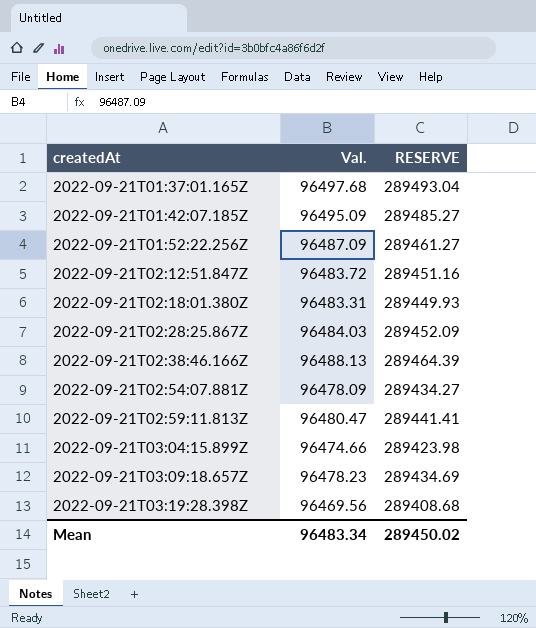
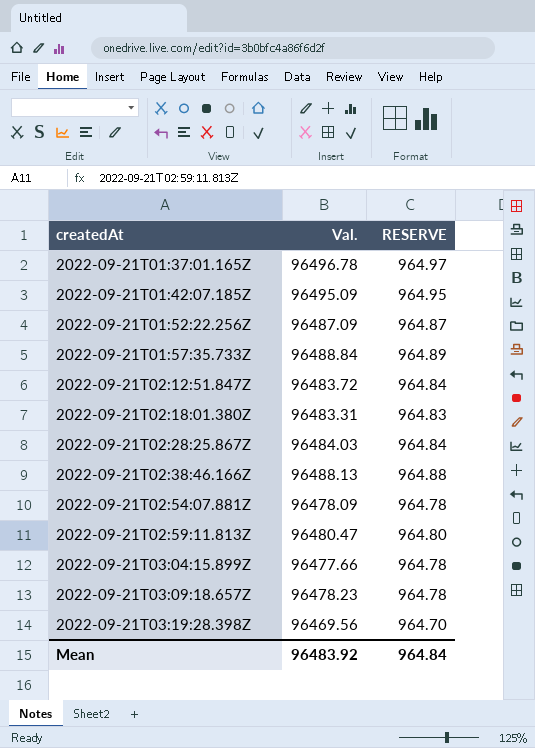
column RESERVE | formula: [Val.] * 3 -> [Val.] * 0.01
2022-09-21T01:37:01.165Z | Val.: 96497.68 -> 96496.78
row 2022-09-21T01:57:35.733Z: none -> 96488.84 | 964.89
2022-09-21T03:04:15.899Z | Val.: 96474.66 -> 96477.66
Mean | Val.: 96483.34 -> 96483.92
Mean | RESERVE: 289450.02 -> 964.84

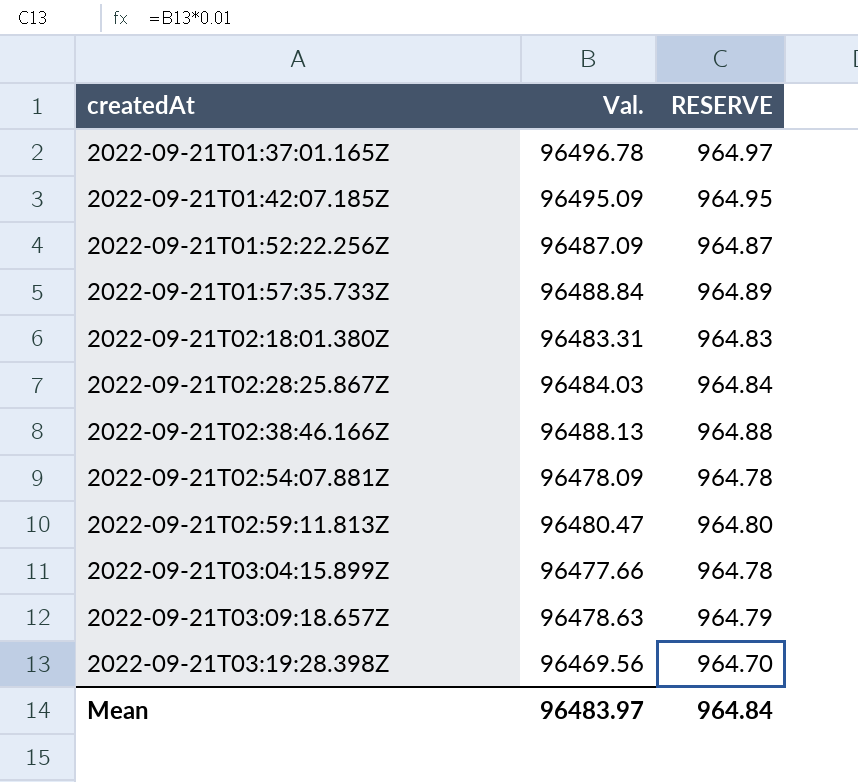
row 2022-09-21T02:12:51.847Z: 96483.72 | 964.84 -> none
2022-09-21T03:09:18.657Z | Val.: 96478.23 -> 96478.63
2022-09-21T03:09:18.657Z | RESERVE: 964.78 -> 964.79
Mean | Val.: 96483.92 -> 96483.97

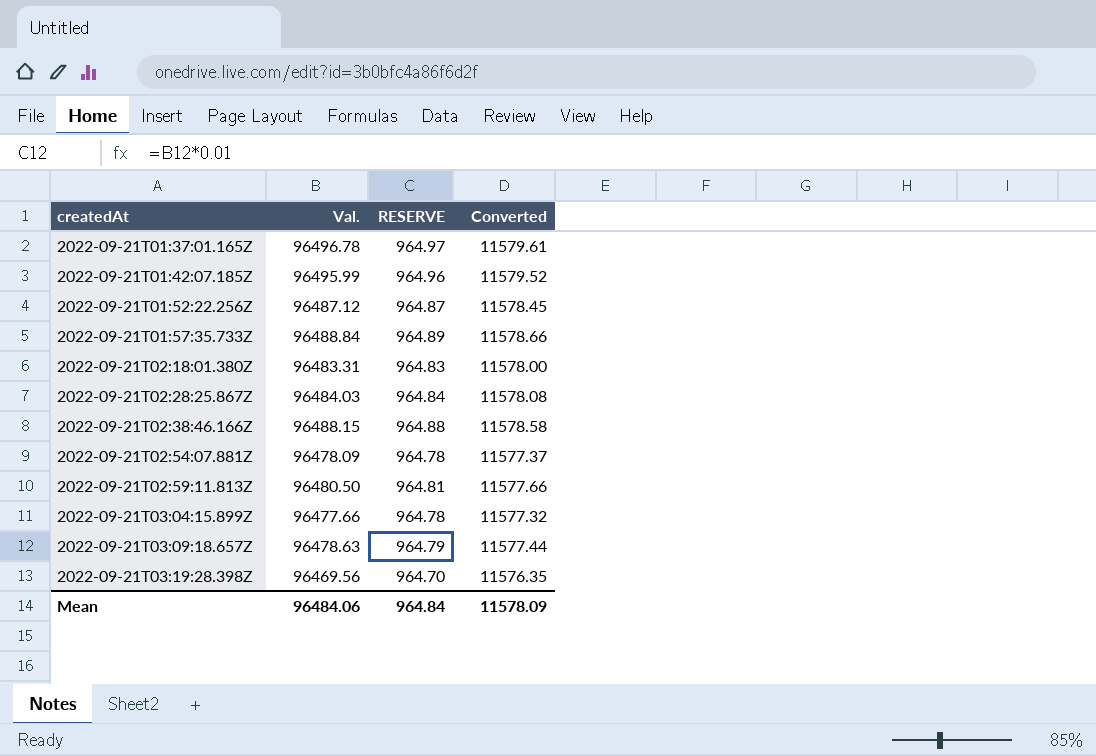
column Converted | formula: none -> [Val.] * 0.12
2022-09-21T01:42:07.185Z | Val.: 96495.09 -> 96495.99
2022-09-21T01:42:07.185Z | RESERVE: 964.95 -> 964.96
2022-09-21T01:52:22.256Z | Val.: 96487.09 -> 96487.12
2022-09-21T02:38:46.166Z | Val.: 96488.13 -> 96488.15
2022-09-21T02:59:11.813Z | Val.: 96480.47 -> 96480.50
2022-09-21T02:59:11.813Z | RESERVE: 964.80 -> 964.81
Mean | Val.: 96483.97 -> 96484.06

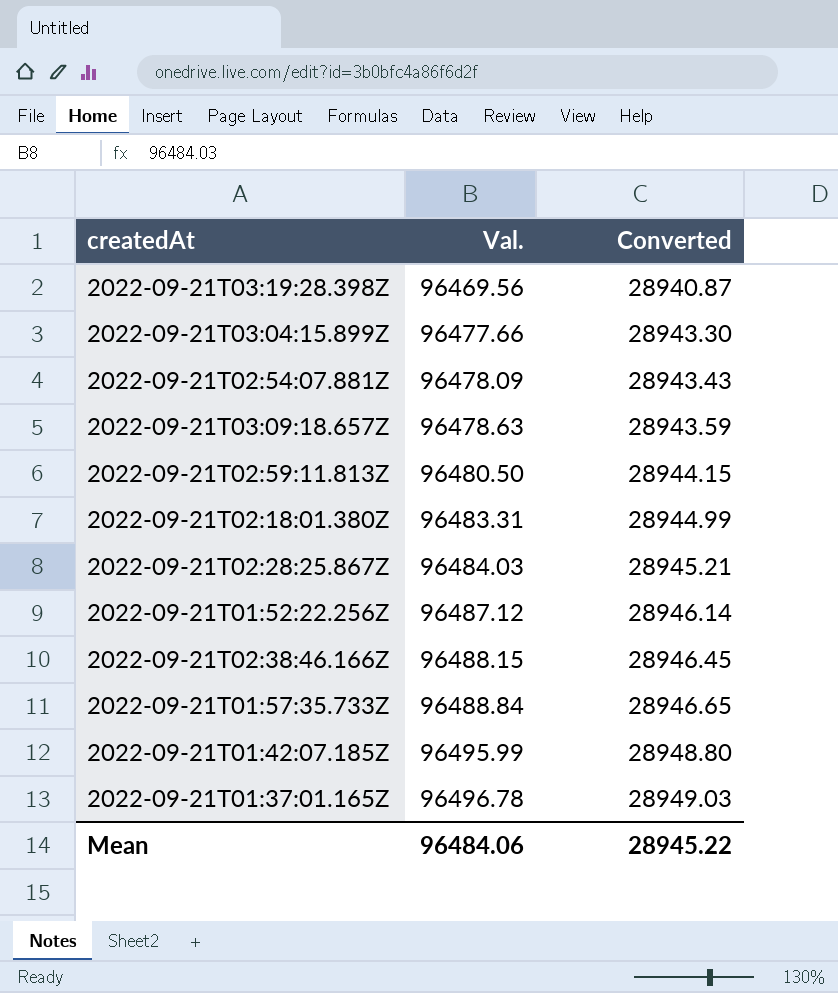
row order: createdAt ascending -> Val. ascending
column RESERVE | formula: [Val.] * 0.01 -> none
column Converted | formula: [Val.] * 0.12 -> [Val.] * 0.3
Mean | Converted: 11578.09 -> 28945.22

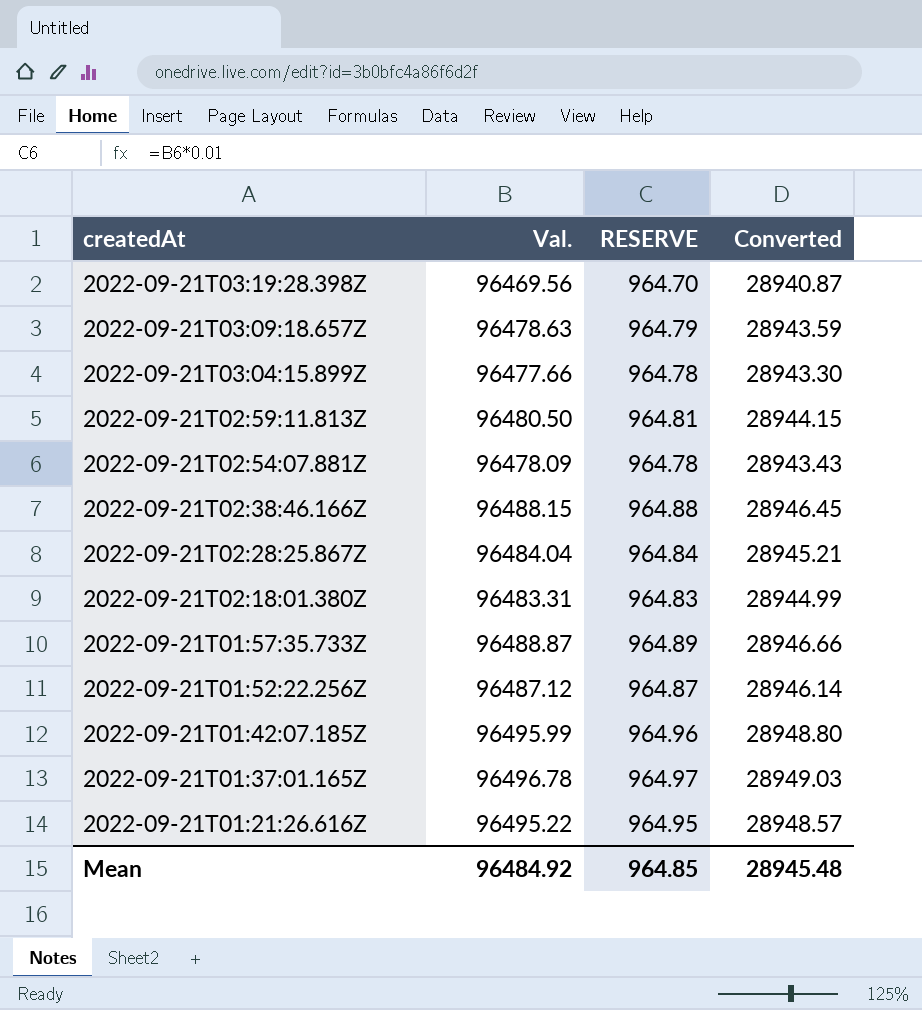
row order: Val. ascending -> createdAt descending
column RESERVE | formula: none -> [Val.] * 0.01
2022-09-21T02:28:25.867Z | Val.: 96484.03 -> 96484.04
2022-09-21T01:57:35.733Z | Val.: 96488.84 -> 96488.87
2022-09-21T01:57:35.733Z | Converted: 28946.65 -> 28946.66
row 2022-09-21T01:21:26.616Z: none -> 96495.22 | 964.95 | 28948.57
Mean | Val.: 96484.06 -> 96484.92
Mean | Converted: 28945.22 -> 28945.48

